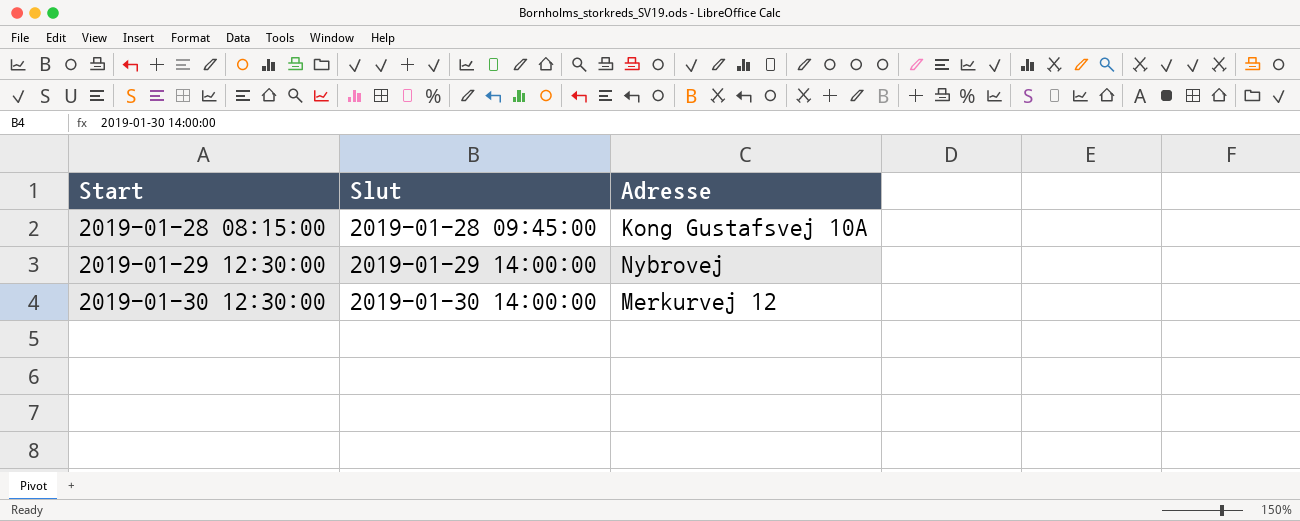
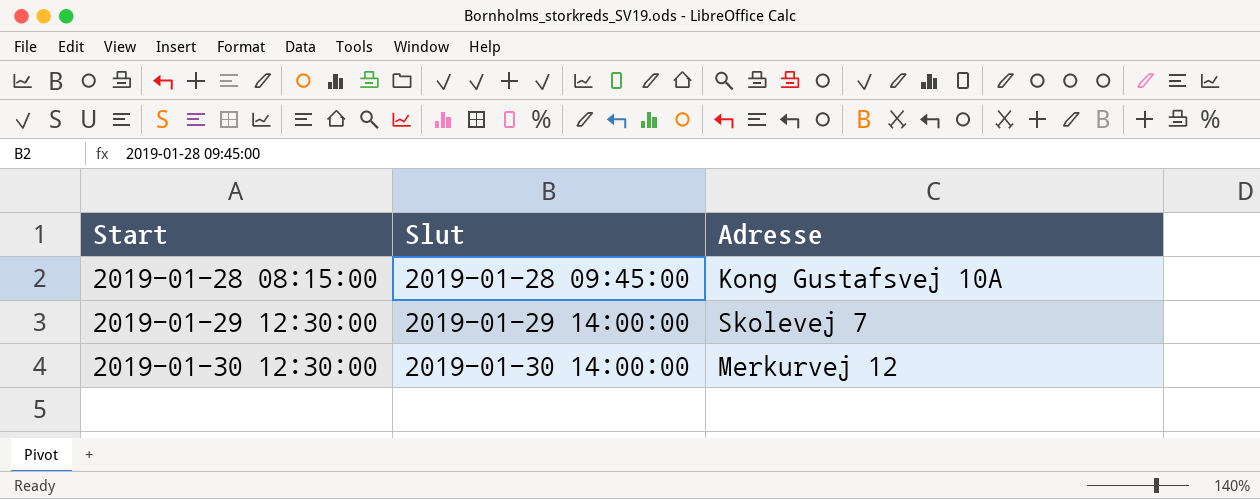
2019-01-29 12:30:00 | Adresse: Nybrovej -> Skolevej 7

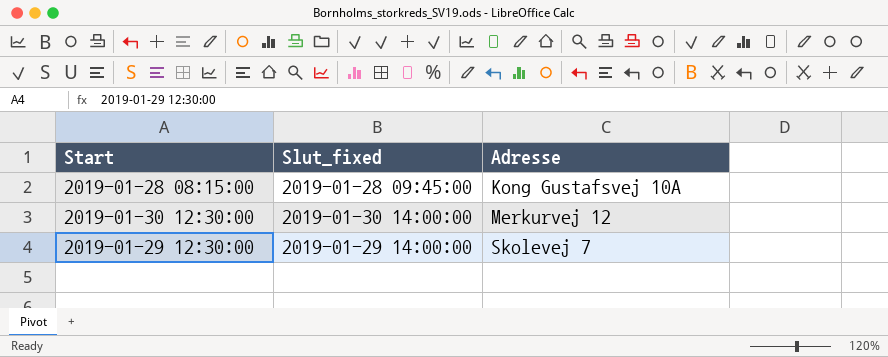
row order: Start ascending -> Adresse ascending
column name: Slut -> Slut_fixed

